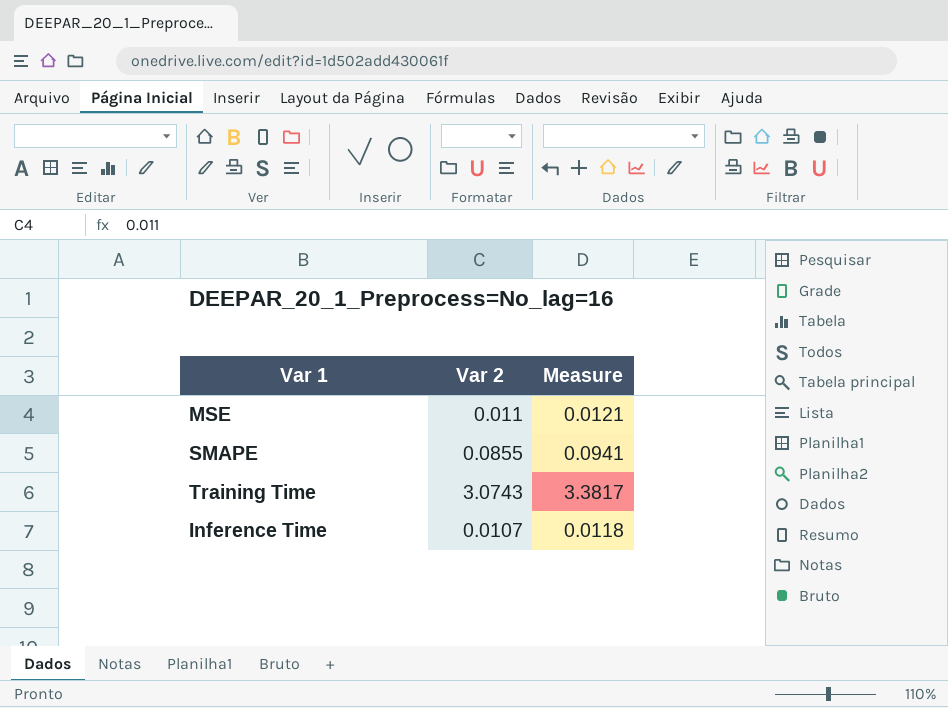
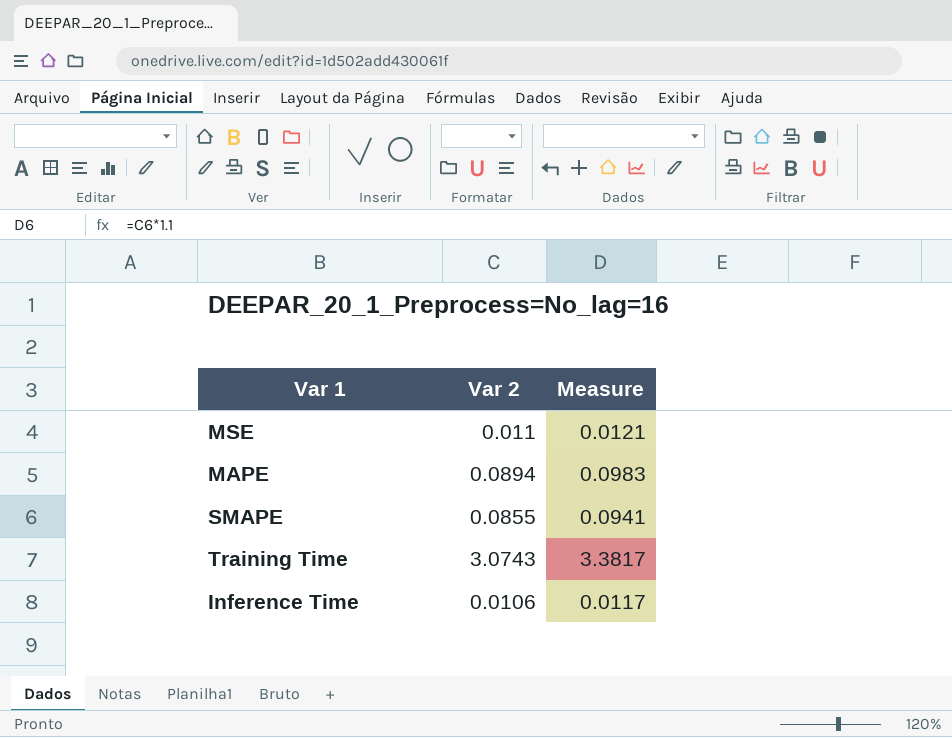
row MAPE: none -> 0.0894 | 0.0983
Inference Time | Var 2: 0.0107 -> 0.0106
Inference Time | Measure: 0.0118 -> 0.0117

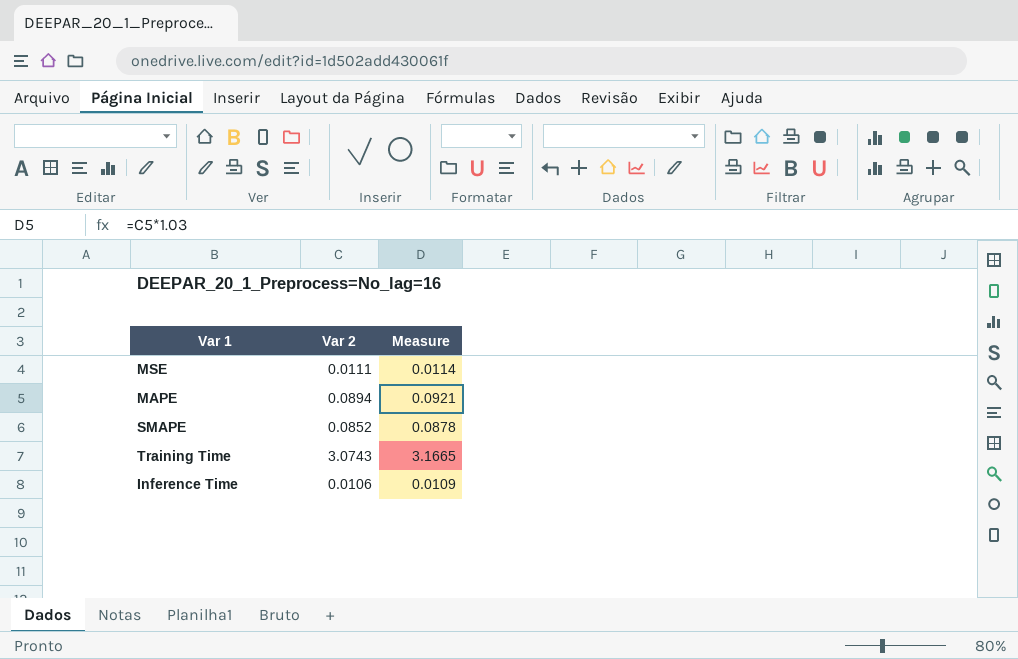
column Measure | formula: [Var 2] * 1.1 -> [Var 2] * 1.03
MSE | Var 2: 0.011 -> 0.0111
SMAPE | Var 2: 0.0855 -> 0.0852

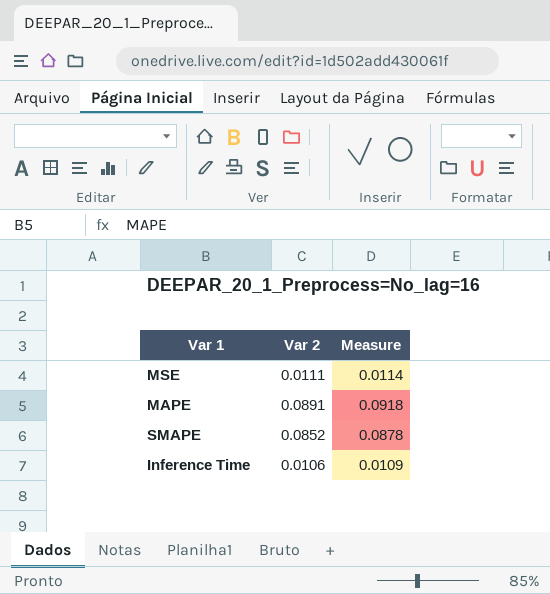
row Training Time: 3.0743 | 3.1665 -> none
MAPE | Var 2: 0.0894 -> 0.0891
MAPE | Measure: 0.0921 -> 0.0918

